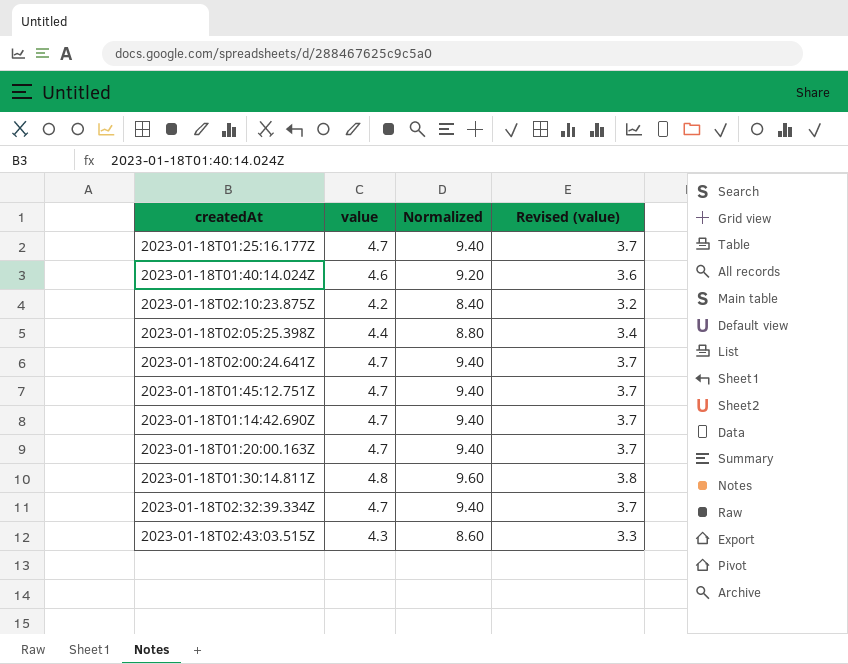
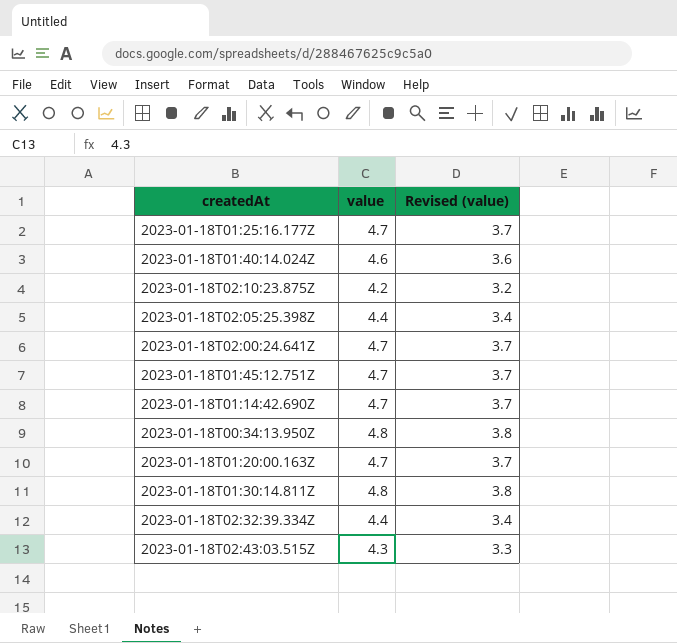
column Normalized | formula: [value] * 2 -> none
row 2023-01-18T00:34:13.950Z: none -> 4.8 | 3.8
2023-01-18T02:32:39.334Z | value: 4.7 -> 4.4
2023-01-18T02:32:39.334Z | Revised (value): 3.7 -> 3.4

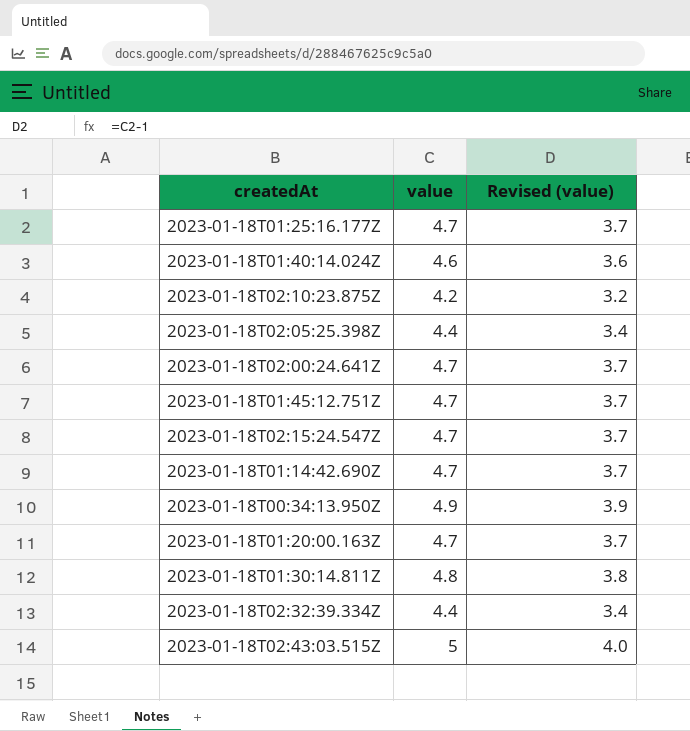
row 2023-01-18T02:15:24.547Z: none -> 4.7 | 3.7
2023-01-18T00:34:13.950Z | value: 4.8 -> 4.9
2023-01-18T00:34:13.950Z | Revised (value): 3.8 -> 3.9
2023-01-18T02:43:03.515Z | value: 4.3 -> 5
2023-01-18T02:43:03.515Z | Revised (value): 3.3 -> 4.0

